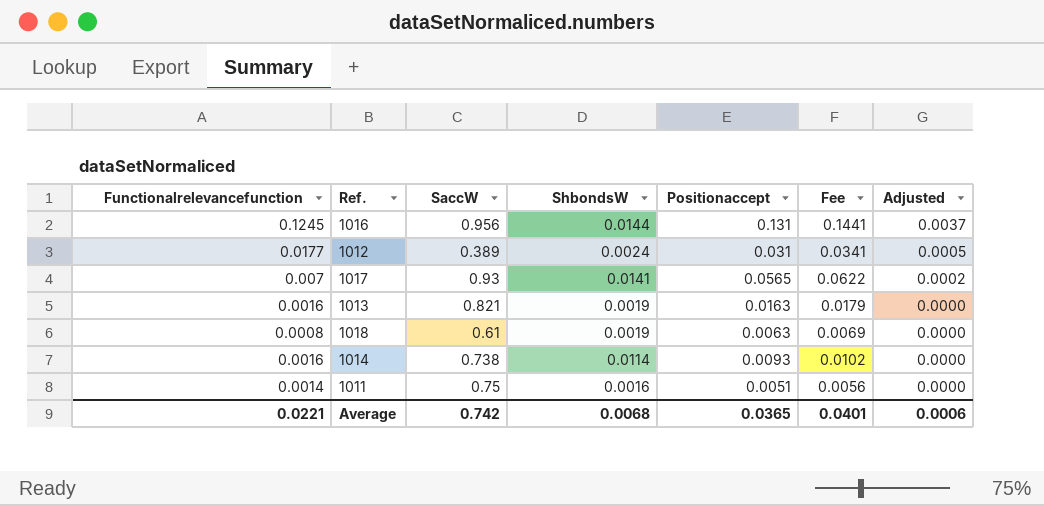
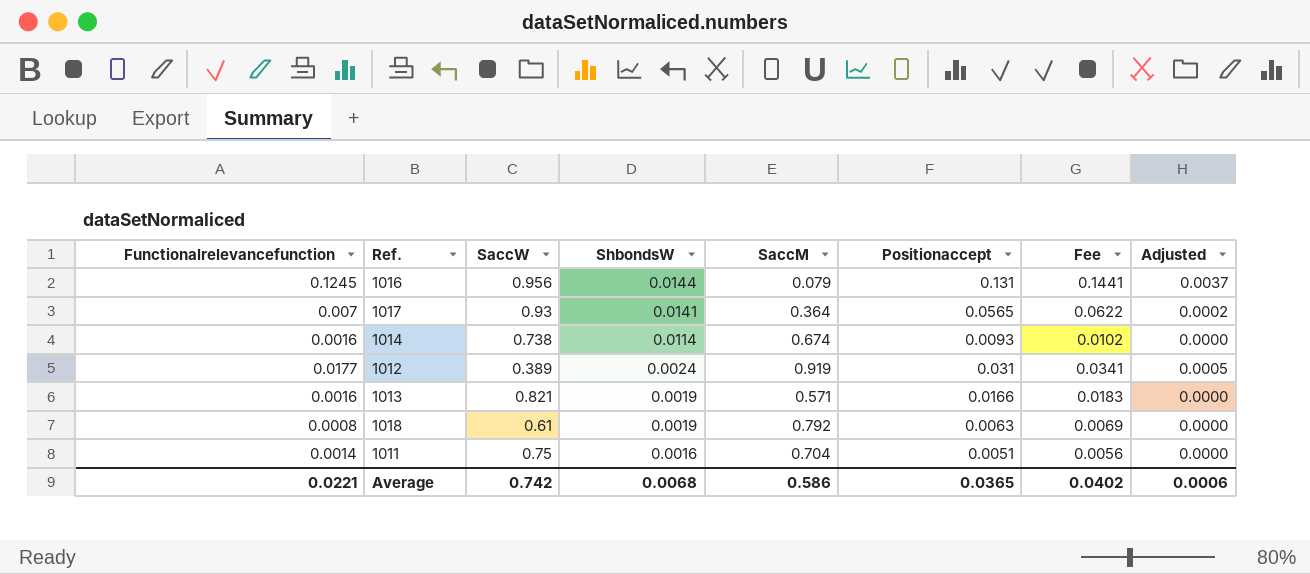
row order: Adjusted descending -> ShbondsW descending
column SaccM | position: none -> 5
1013 | Positionaccept: 0.0163 -> 0.0166
1013 | Fee: 0.0179 -> 0.0183
Average | Fee: 0.0401 -> 0.0402

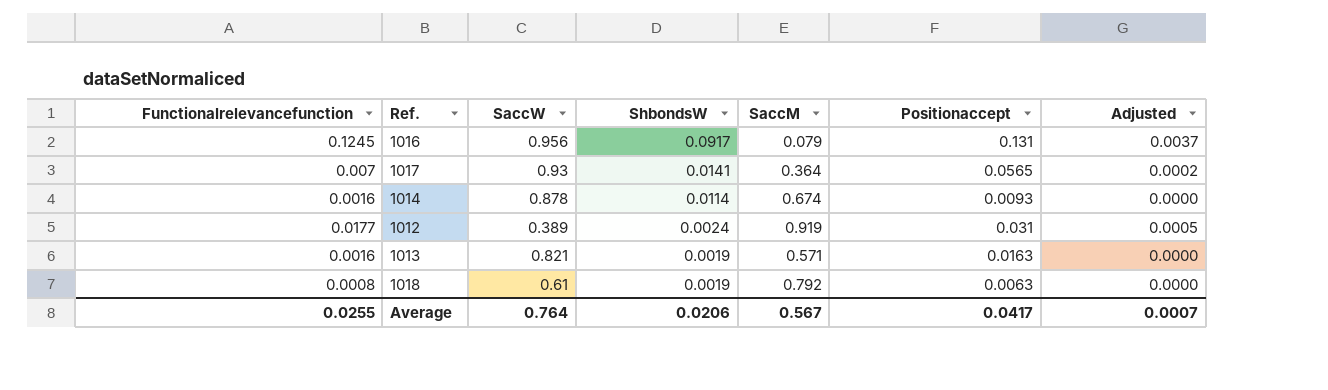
column Fee | formula: [Positionaccept] * 1.1 -> none
row 1011: 0.0014 | 0.75 | 0.0016 | 0.704 | 0.0051 | 0.0056 | 0.0000 -> none
1016 | ShbondsW: 0.0144 -> 0.0917
1014 | SaccW: 0.738 -> 0.878
1013 | Positionaccept: 0.0166 -> 0.0163
Average | Functionalrelevancefunction: 0.0221 -> 0.0255
Average | SaccW: 0.742 -> 0.764
Average | ShbondsW: 0.0068 -> 0.0206
Average | SaccM: 0.586 -> 0.567
Average | Positionaccept: 0.0365 -> 0.0417
Average | Adjusted: 0.0006 -> 0.0007

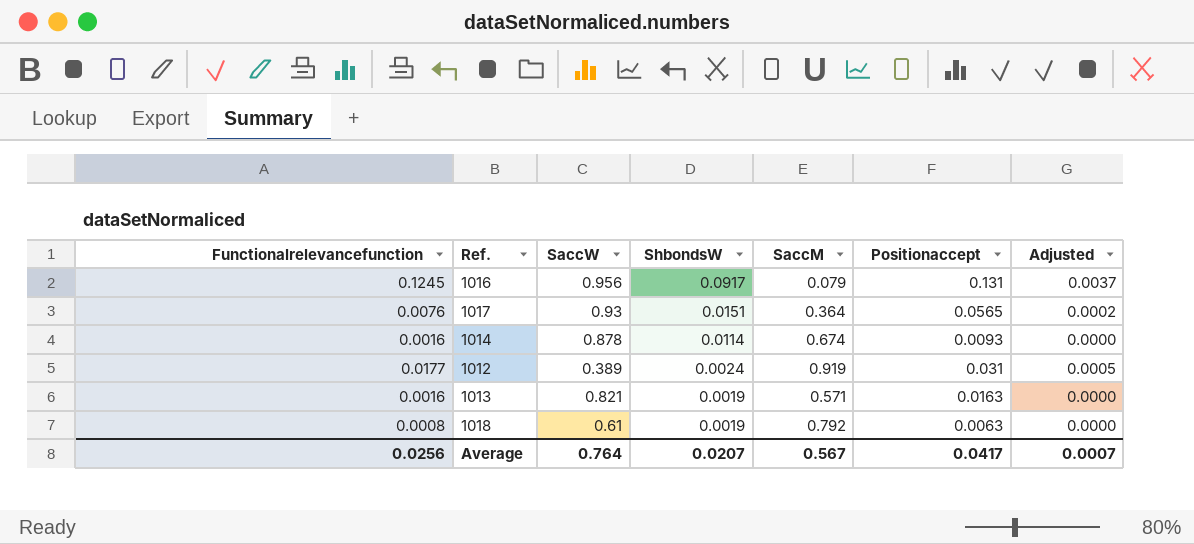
1017 | Functionalrelevancefunction: 0.007 -> 0.0076
1017 | ShbondsW: 0.0141 -> 0.0151
Average | Functionalrelevancefunction: 0.0255 -> 0.0256
Average | ShbondsW: 0.0206 -> 0.0207

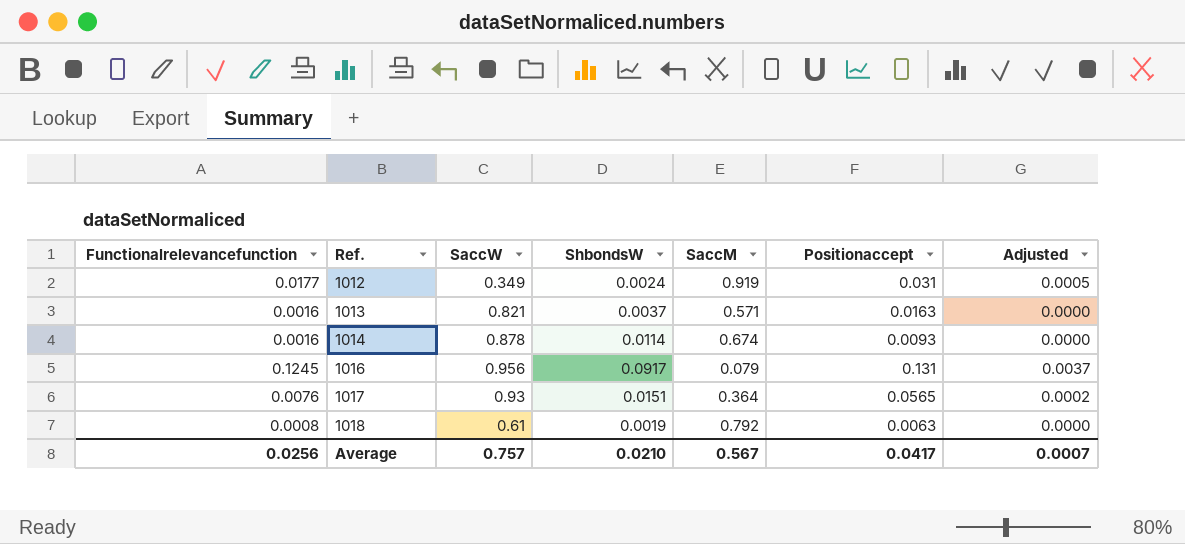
row order: ShbondsW descending -> Ref. ascending
1012 | SaccW: 0.389 -> 0.349
1013 | ShbondsW: 0.0019 -> 0.0037
Average | SaccW: 0.764 -> 0.757
Average | ShbondsW: 0.0207 -> 0.0210

